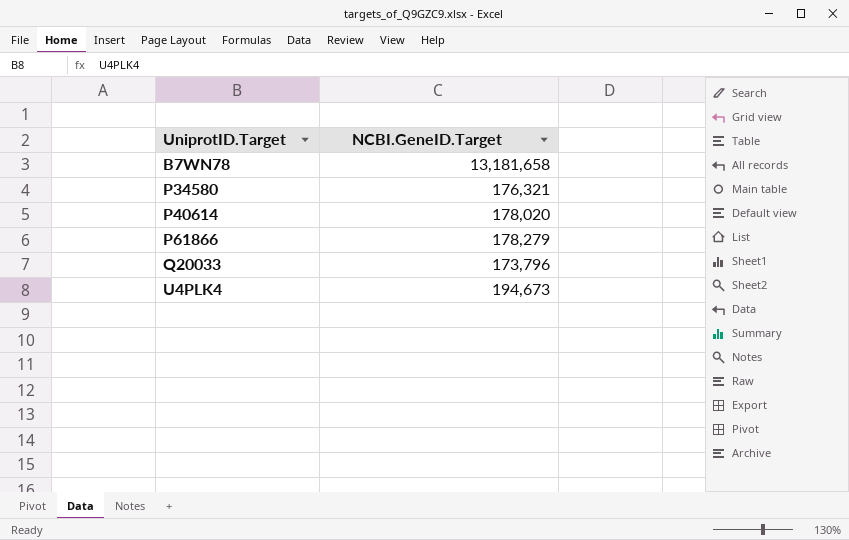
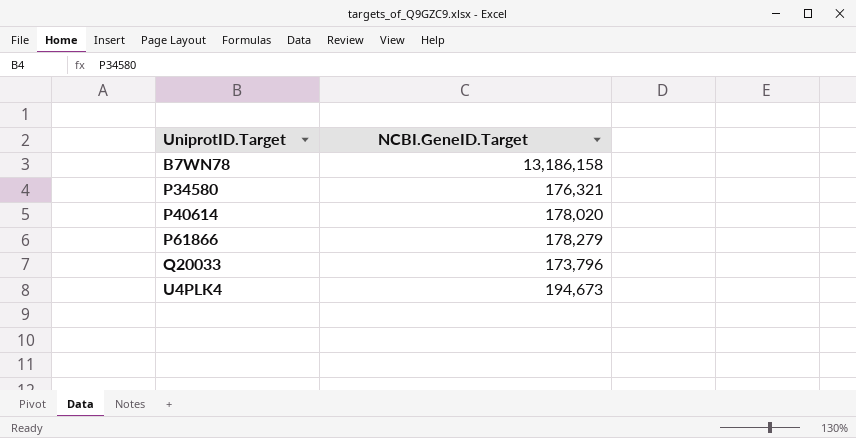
B7WN78 | NCBI.GeneID.Target: 13,181,658 -> 13,186,158

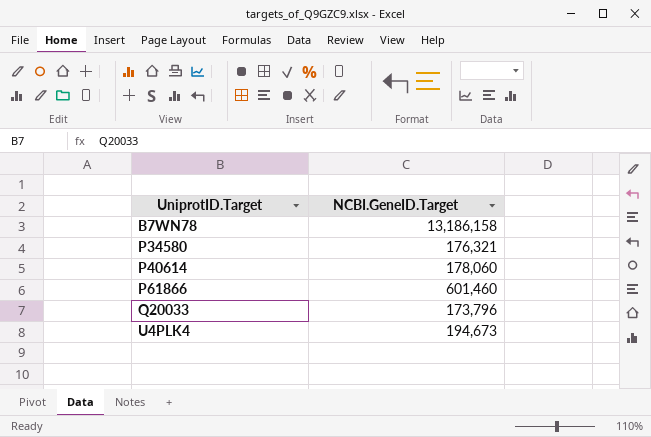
P40614 | NCBI.GeneID.Target: 178,020 -> 178,060
P61866 | NCBI.GeneID.Target: 178,279 -> 601,460

